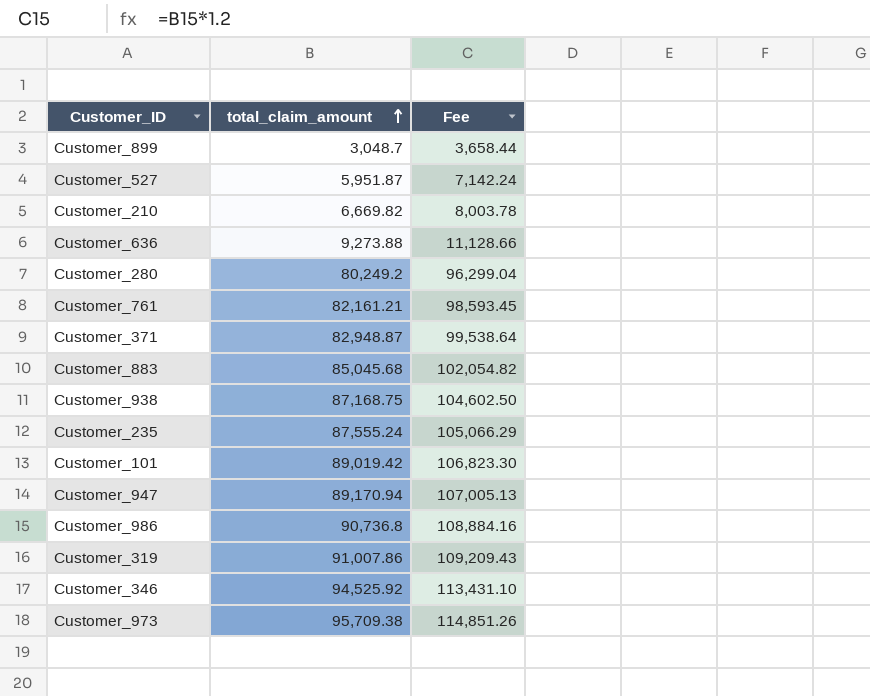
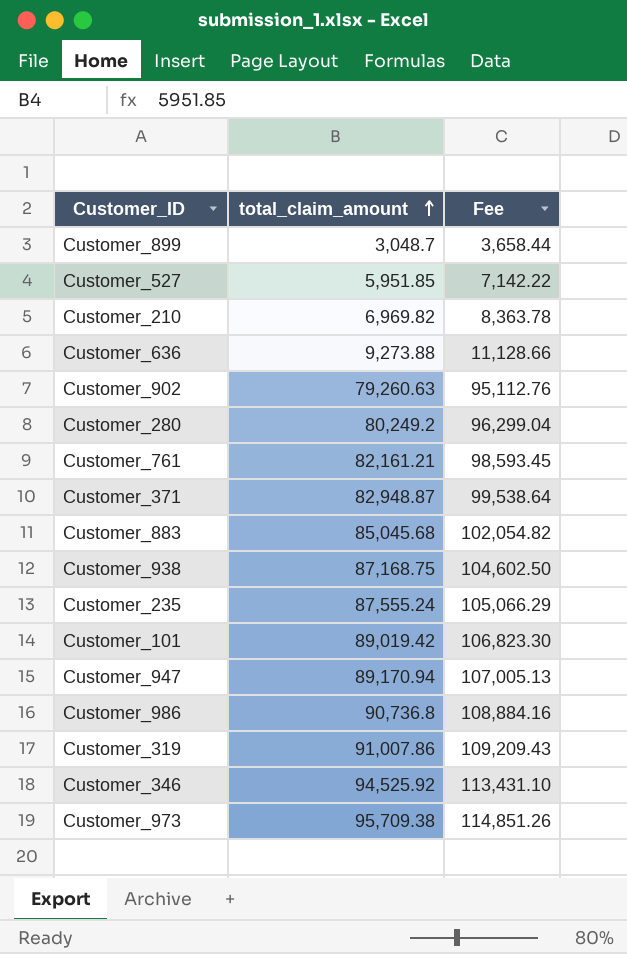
Customer_527 | total_claim_amount: 5,951.87 -> 5,951.85
Customer_527 | Fee: 7,142.24 -> 7,142.22
Customer_210 | total_claim_amount: 6,669.82 -> 6,969.82
Customer_210 | Fee: 8,003.78 -> 8,363.78
row Customer_902: none -> 79,260.63 | 95,112.76

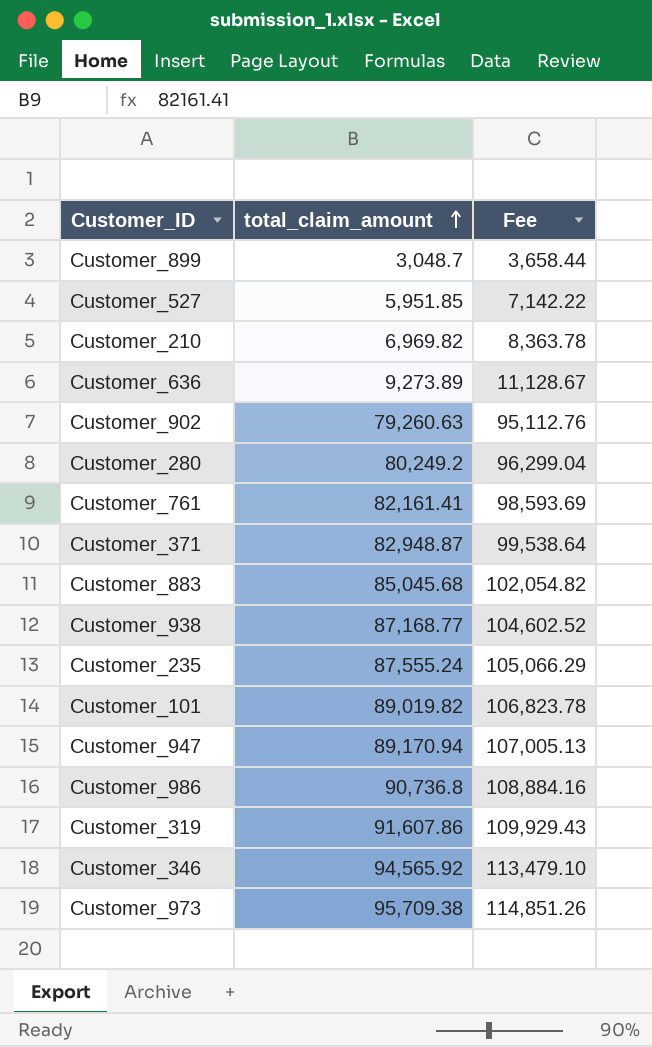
Customer_636 | total_claim_amount: 9,273.88 -> 9,273.89
Customer_636 | Fee: 11,128.66 -> 11,128.67
Customer_761 | total_claim_amount: 82,161.21 -> 82,161.41
Customer_761 | Fee: 98,593.45 -> 98,593.69
Customer_938 | total_claim_amount: 87,168.75 -> 87,168.77
Customer_938 | Fee: 104,602.50 -> 104,602.52
Customer_101 | total_claim_amount: 89,019.42 -> 89,019.82
Customer_101 | Fee: 106,823.30 -> 106,823.78
Customer_319 | total_claim_amount: 91,007.86 -> 91,607.86
Customer_319 | Fee: 109,209.43 -> 109,929.43
Customer_346 | total_claim_amount: 94,525.92 -> 94,565.92
Customer_346 | Fee: 113,431.10 -> 113,479.10

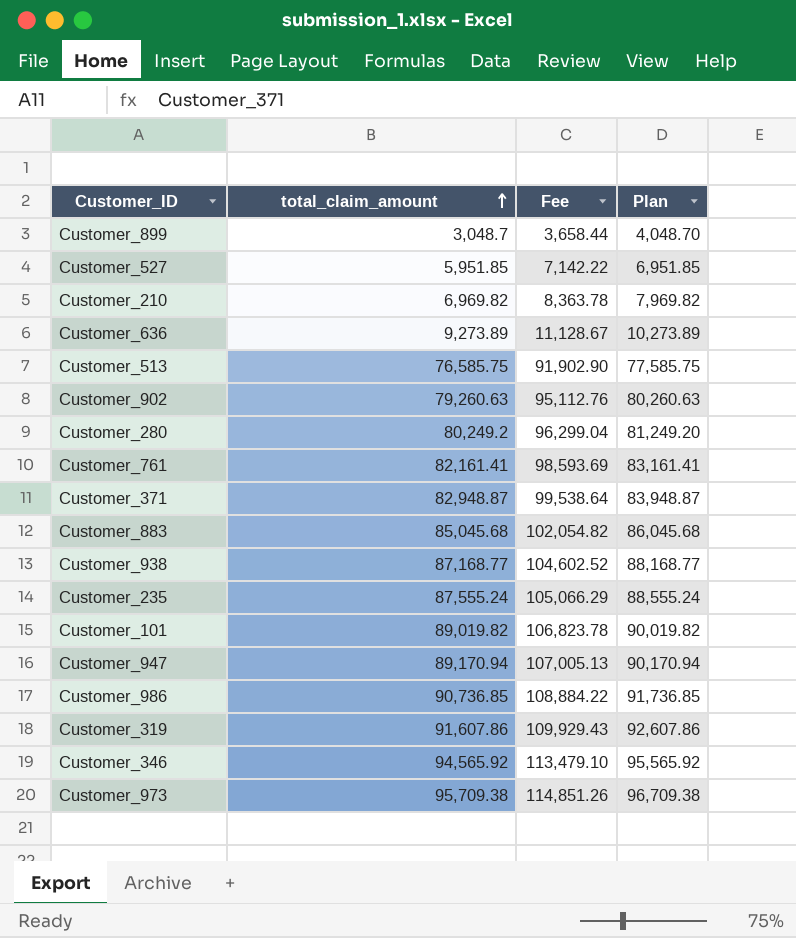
column Plan | formula: none -> [total_claim_amount] + 1000
row Customer_513: none -> 76,585.75 | 91,902.90 | 77,585.75
Customer_986 | total_claim_amount: 90,736.8 -> 90,736.85
Customer_986 | Fee: 108,884.16 -> 108,884.22

